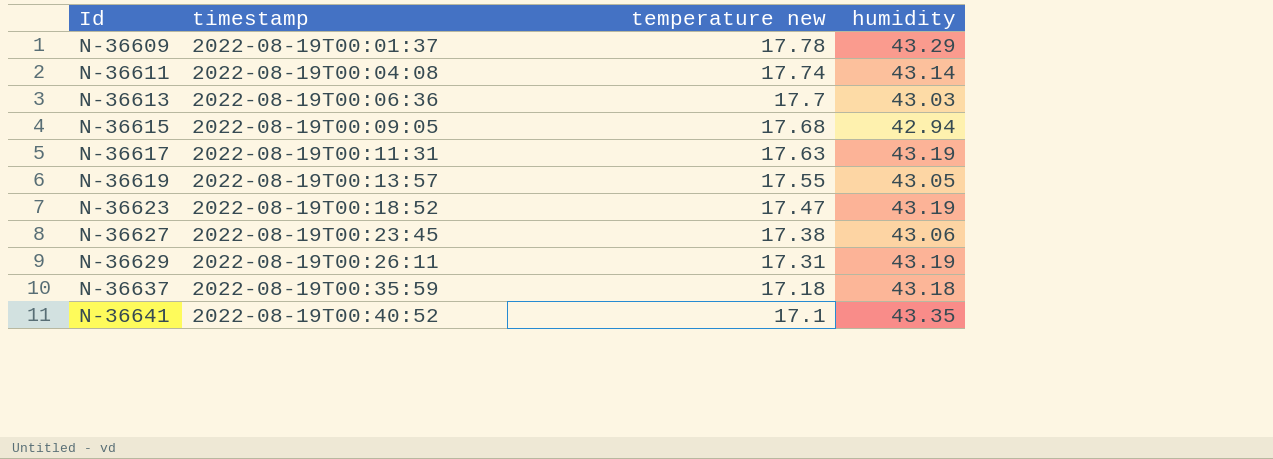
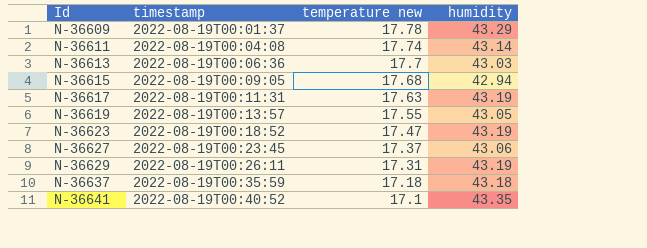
N-36627 | temperature new: 17.38 -> 17.37

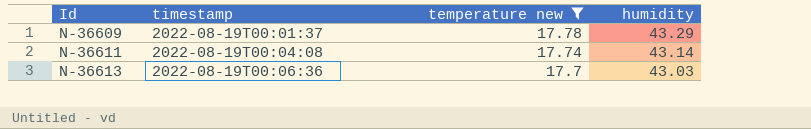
filter: none -> temperature new >= 17.7

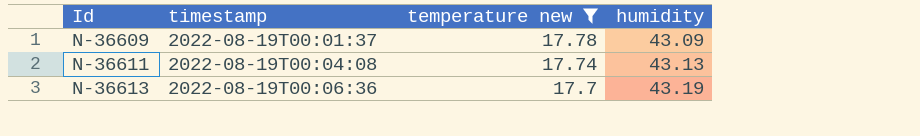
N-36609 | humidity: 43.29 -> 43.09
N-36611 | humidity: 43.14 -> 43.13
N-36613 | humidity: 43.03 -> 43.19

